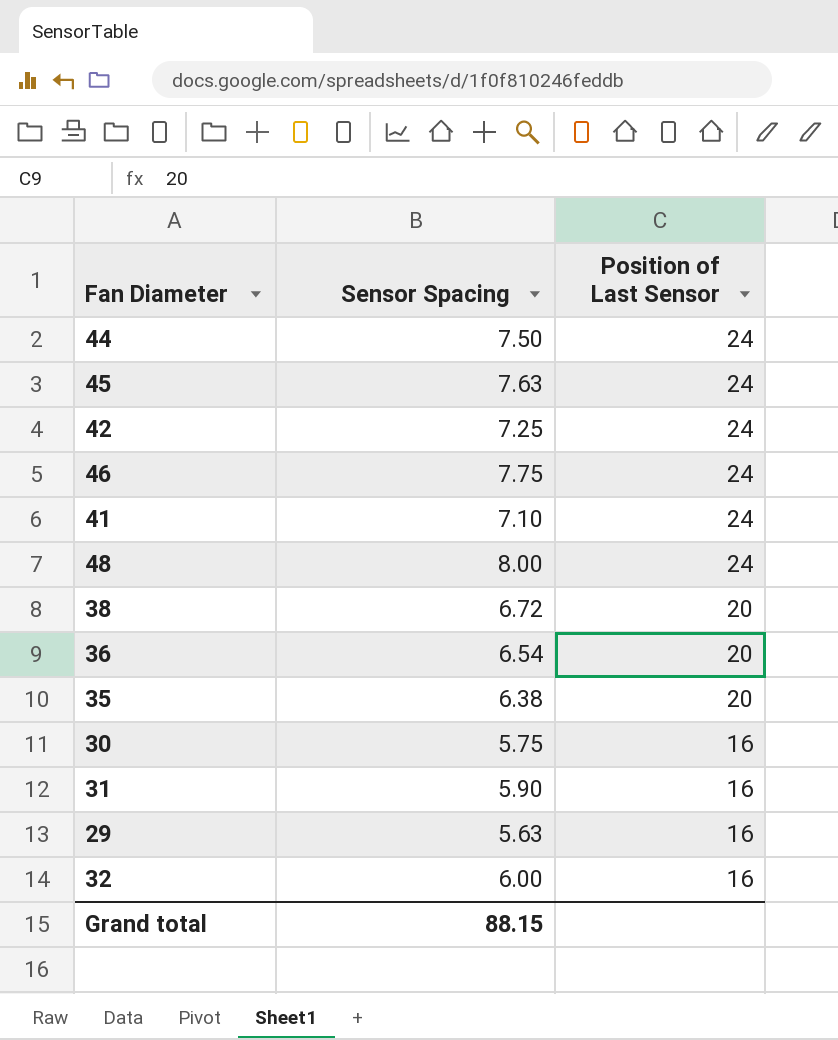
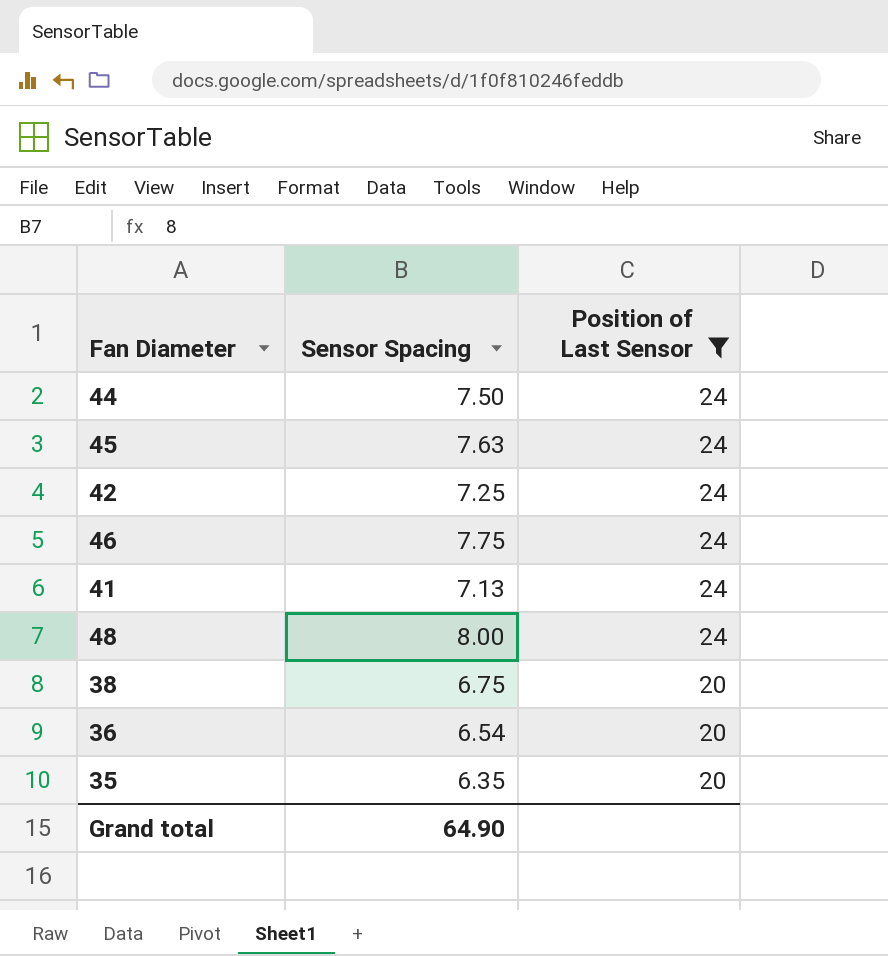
filter: none -> Position of Last Sensor != 16
41 | Sensor Spacing: 7.10 -> 7.13
38 | Sensor Spacing: 6.72 -> 6.75
35 | Sensor Spacing: 6.38 -> 6.35
Grand total | Sensor Spacing: 88.15 -> 64.90

